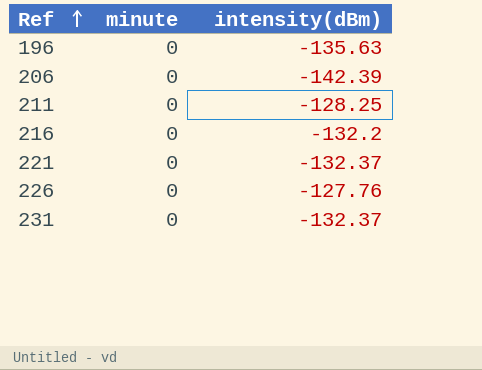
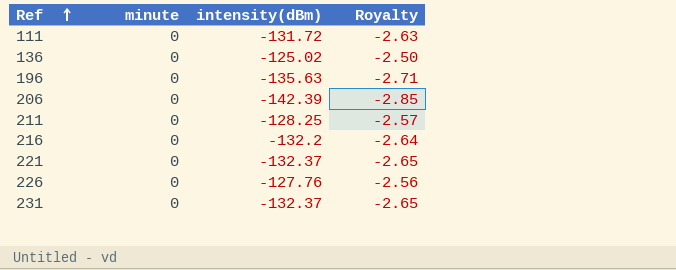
column Royalty | formula: none -> [intensity(dBm)] * 0.02
row 111: none -> 0 | -131.72 | -2.63
row 136: none -> 0 | -125.02 | -2.50

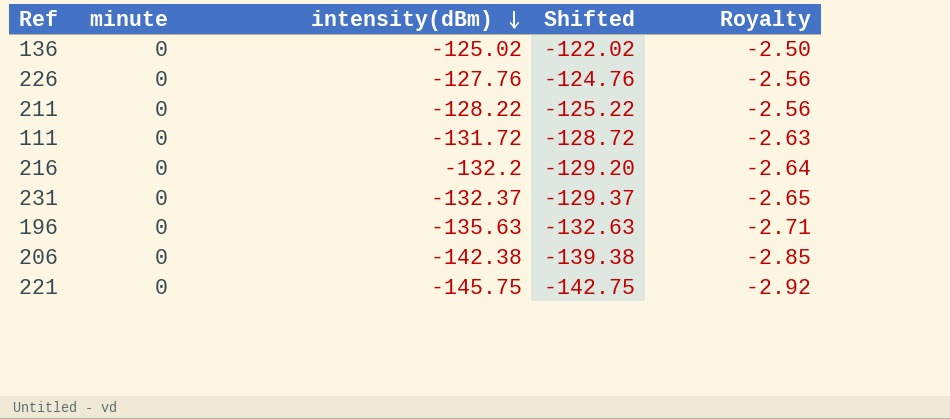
row order: Ref ascending -> intensity(dBm) descending
column Shifted | formula: none -> [intensity(dBm)] + 3
211 | intensity(dBm): -128.25 -> -128.22
211 | Royalty: -2.57 -> -2.56
206 | intensity(dBm): -142.39 -> -142.38
221 | intensity(dBm): -132.37 -> -145.75
221 | Royalty: -2.65 -> -2.92

